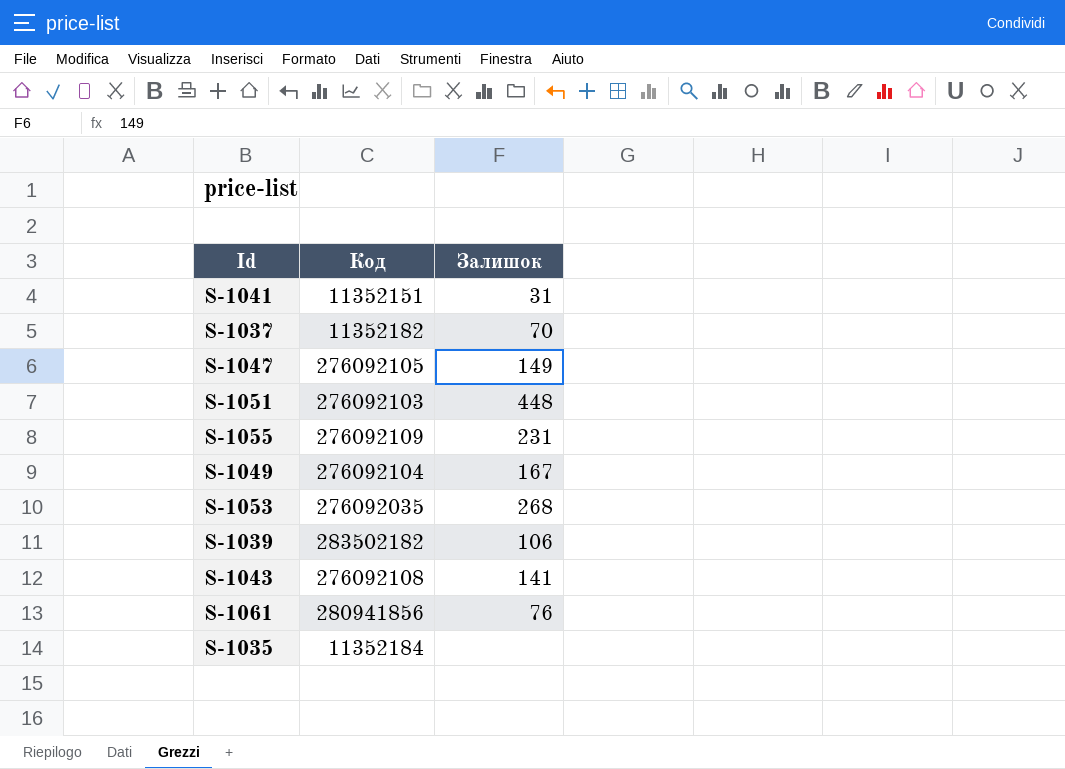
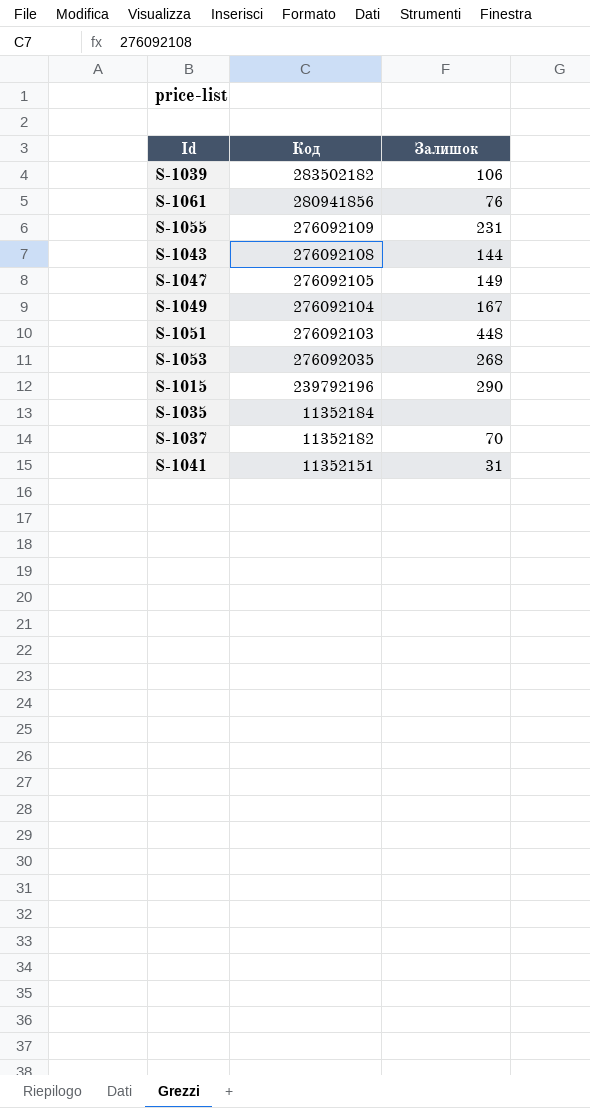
row order: none -> Код descending
S-1043 | Залишок: 141 -> 144
row S-1015: none -> 239792196 | 290

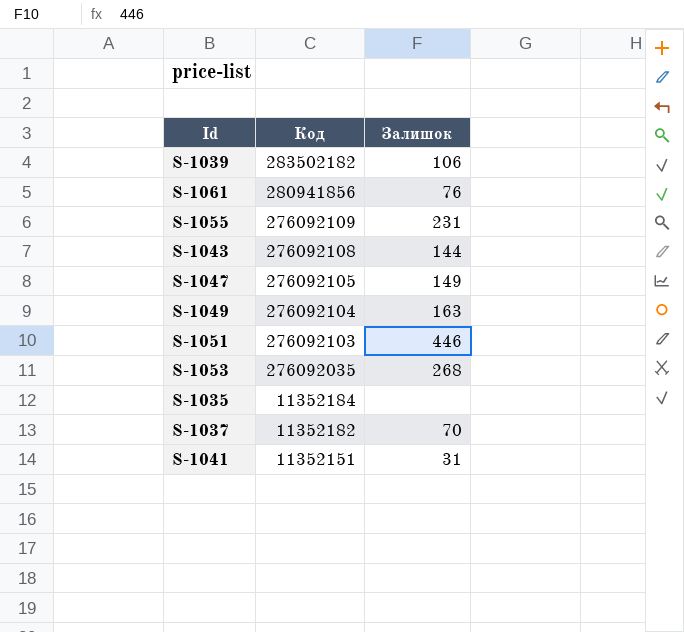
row S-1015: 239792196 | 290 -> none
S-1049 | Залишок: 167 -> 163
S-1051 | Залишок: 448 -> 446

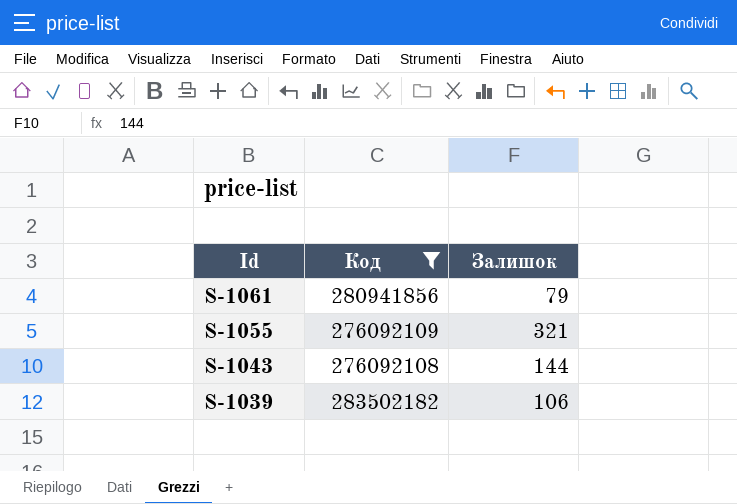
filter: none -> Код >= 276092108
row order: Код descending -> Id descending
S-1061 | Залишок: 76 -> 79
S-1055 | Залишок: 231 -> 321

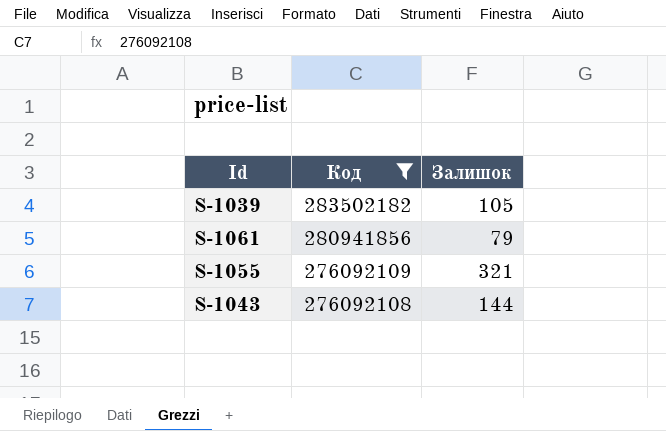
row order: Id descending -> Код descending
S-1039 | Залишок: 106 -> 105

